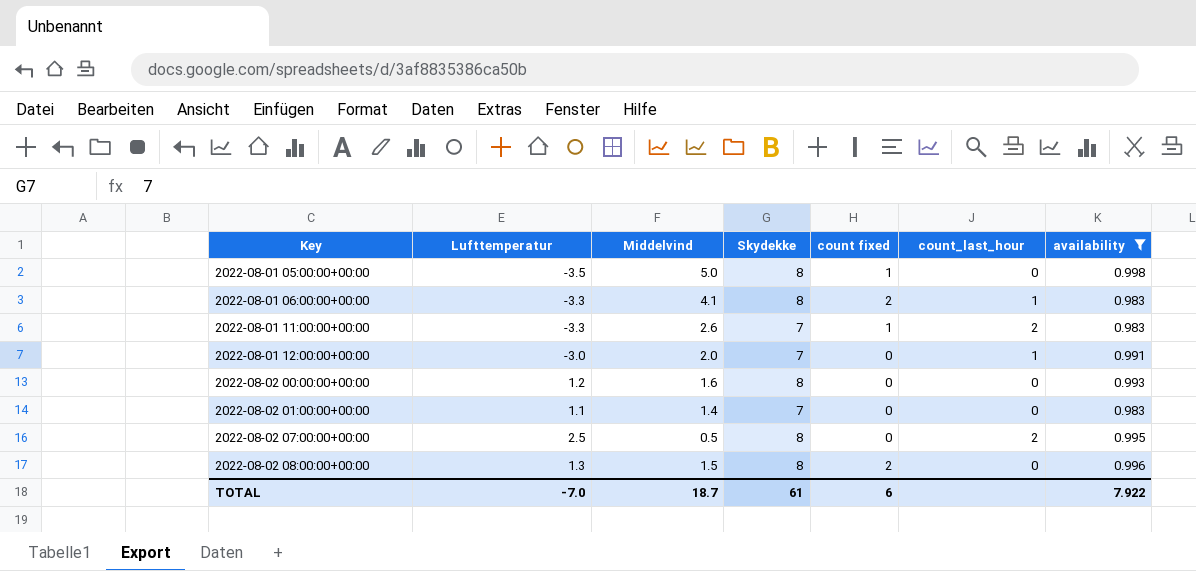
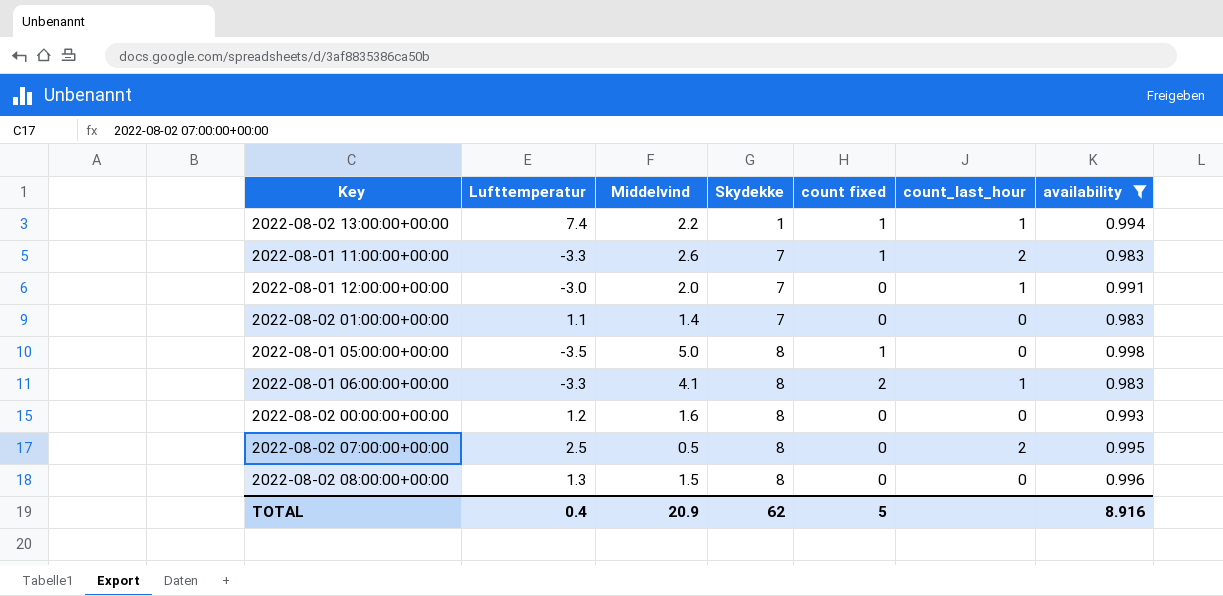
row order: Key ascending -> Skydekke ascending
row 2022-08-02 13:00:00+00:00: none -> 7.4 | 2.2 | 1 | 1 | 1 | 0.994
2022-08-02 08:00:00+00:00 | count fixed: 2 -> 0
TOTAL | Lufttemperatur: -7.0 -> 0.4
TOTAL | Middelvind: 18.7 -> 20.9
TOTAL | Skydekke: 61 -> 62
TOTAL | count fixed: 6 -> 5
TOTAL | availability: 7.922 -> 8.916

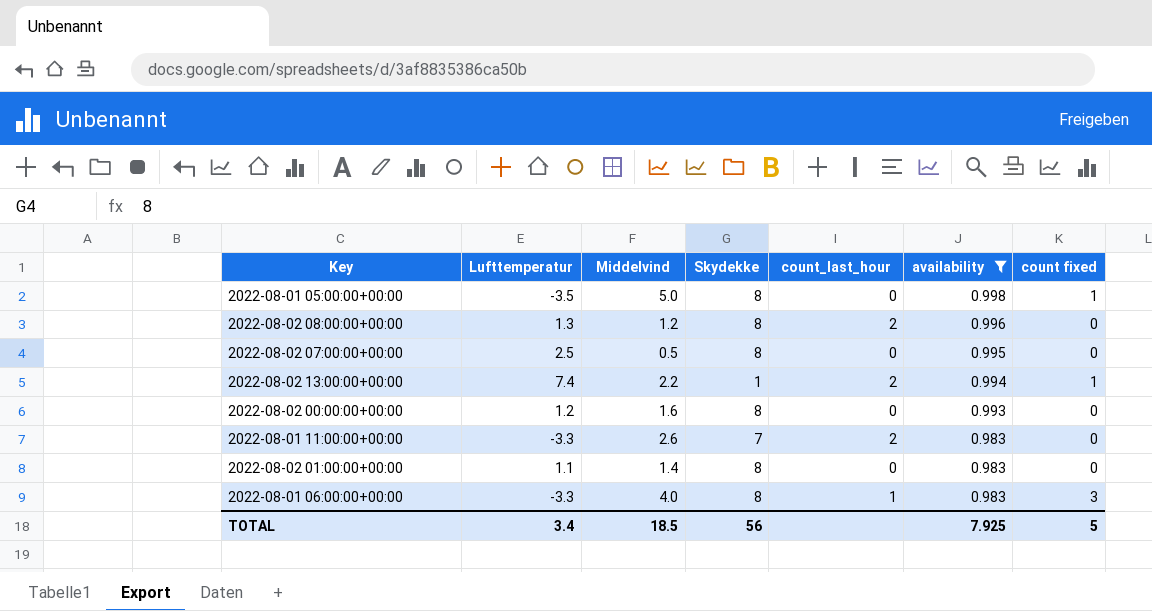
row order: Skydekke ascending -> availability descending
column count fixed | position: 5 -> 7
row 2022-08-01 12:00:00+00:00: -3.0 | 2.0 | 7 | 0 | 1 | 0.991 -> none
2022-08-02 08:00:00+00:00 | Middelvind: 1.5 -> 1.2
2022-08-02 08:00:00+00:00 | count_last_hour: 0 -> 2
2022-08-02 07:00:00+00:00 | count_last_hour: 2 -> 0
2022-08-02 13:00:00+00:00 | count_last_hour: 1 -> 2
2022-08-01 11:00:00+00:00 | count fixed: 1 -> 0
2022-08-02 01:00:00+00:00 | Skydekke: 7 -> 8
2022-08-01 06:00:00+00:00 | Middelvind: 4.1 -> 4.0
2022-08-01 06:00:00+00:00 | count fixed: 2 -> 3
TOTAL | Lufttemperatur: 0.4 -> 3.4
TOTAL | Middelvind: 20.9 -> 18.5
TOTAL | Skydekke: 62 -> 56
TOTAL | availability: 8.916 -> 7.925

